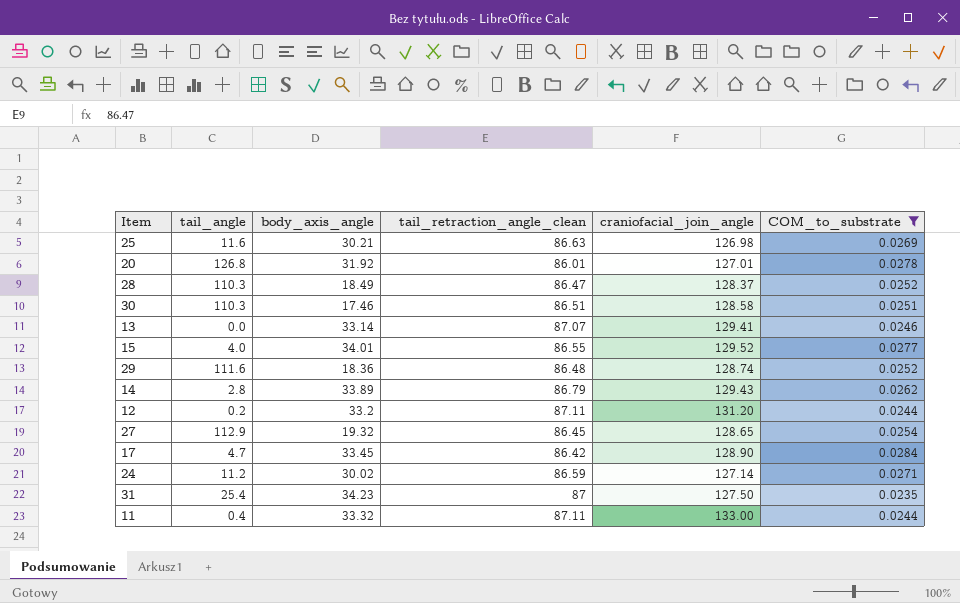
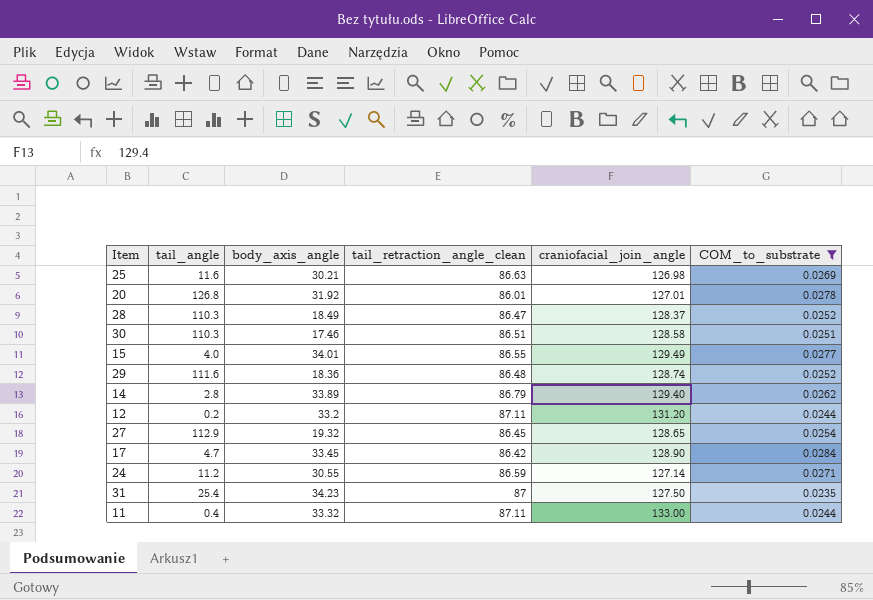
row 13: 0.0 | 33.14 | 87.07 | 129.41 | 0.0246 -> none
15 | craniofacial_join_angle: 129.52 -> 129.49
14 | craniofacial_join_angle: 129.43 -> 129.40
24 | body_axis_angle: 30.02 -> 30.55

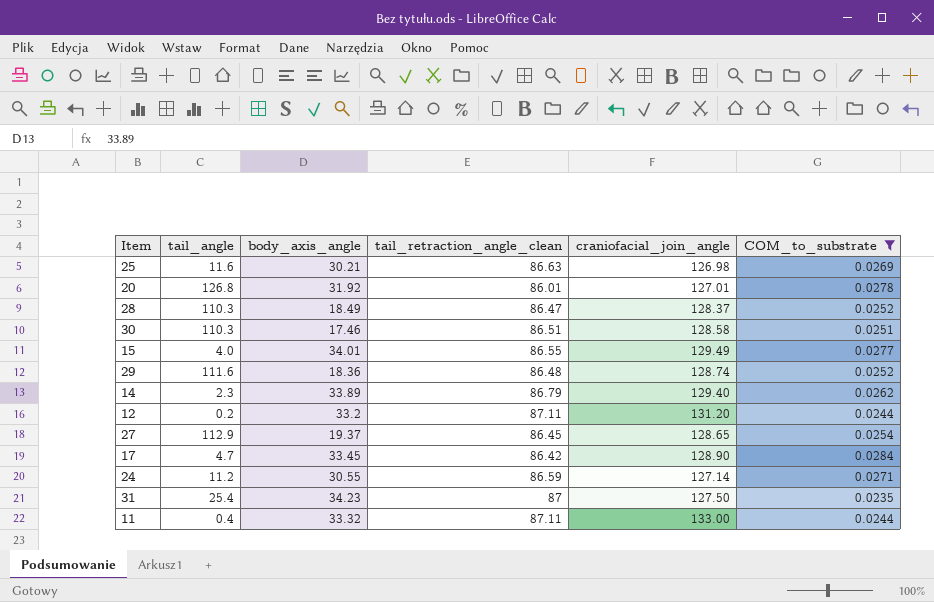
14 | tail_angle: 2.8 -> 2.3
27 | body_axis_angle: 19.32 -> 19.37

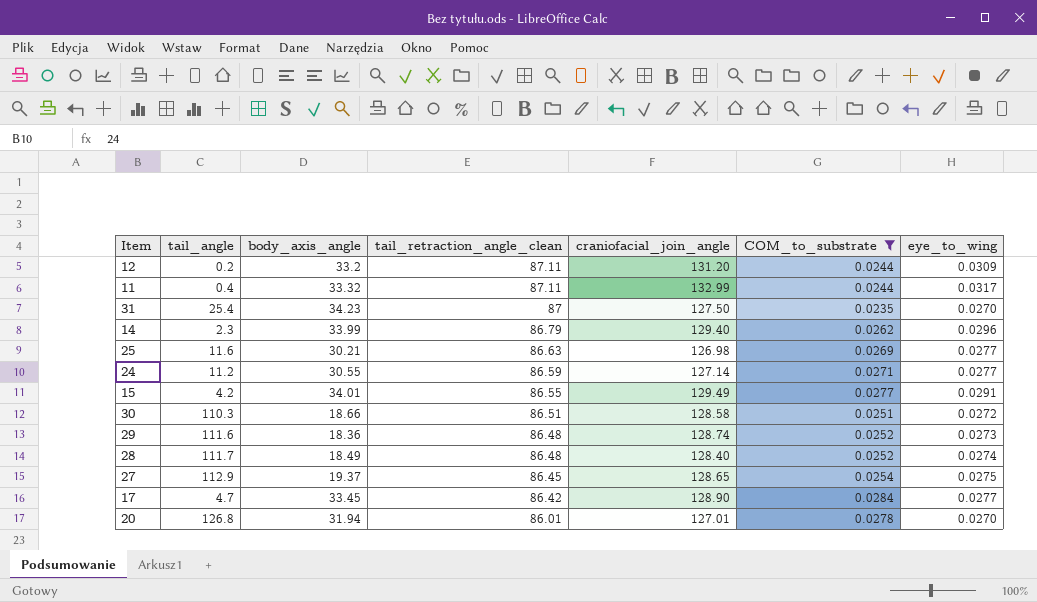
row order: none -> tail_retraction_angle_clean descending
column eye_to_wing | position: none -> 7
11 | craniofacial_join_angle: 133.00 -> 132.99
14 | body_axis_angle: 33.89 -> 33.99
15 | tail_angle: 4.0 -> 4.2
30 | body_axis_angle: 17.46 -> 18.66
28 | tail_angle: 110.3 -> 111.7
28 | tail_retraction_angle_clean: 86.47 -> 86.48
28 | craniofacial_join_angle: 128.37 -> 128.40
20 | body_axis_angle: 31.92 -> 31.94

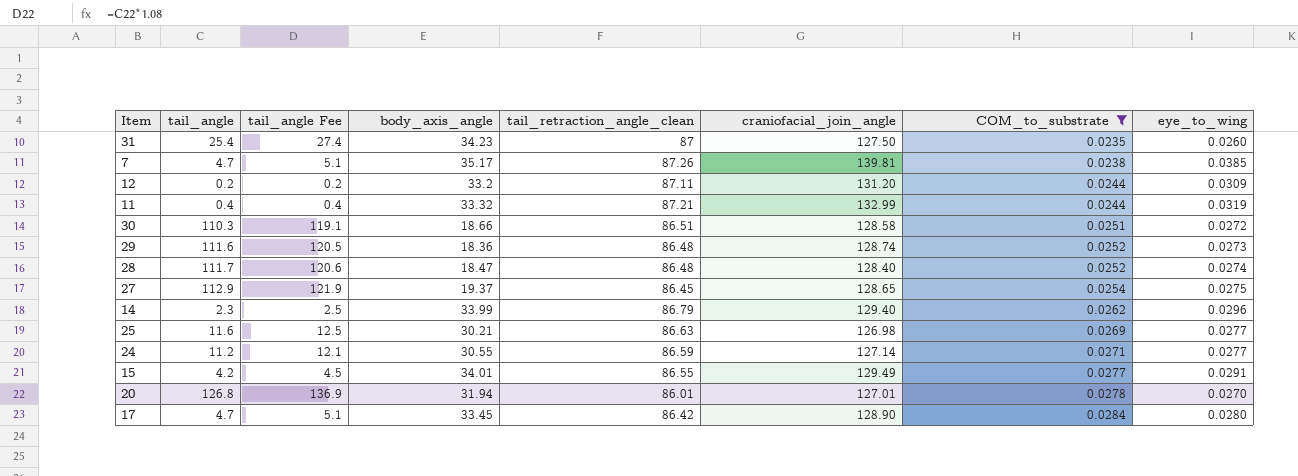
row order: tail_retraction_angle_clean descending -> COM_to_substrate ascending
column tail_angle Fee | formula: none -> [tail_angle] * 1.08
31 | eye_to_wing: 0.0270 -> 0.0260
row 7: none -> 4.7 | 5.1 | 35.17 | 87.26 | 139.81 | 0.0238 | 0.0385
11 | tail_retraction_angle_clean: 87.11 -> 87.21
11 | eye_to_wing: 0.0317 -> 0.0319
28 | body_axis_angle: 18.49 -> 18.47
17 | eye_to_wing: 0.0277 -> 0.0280

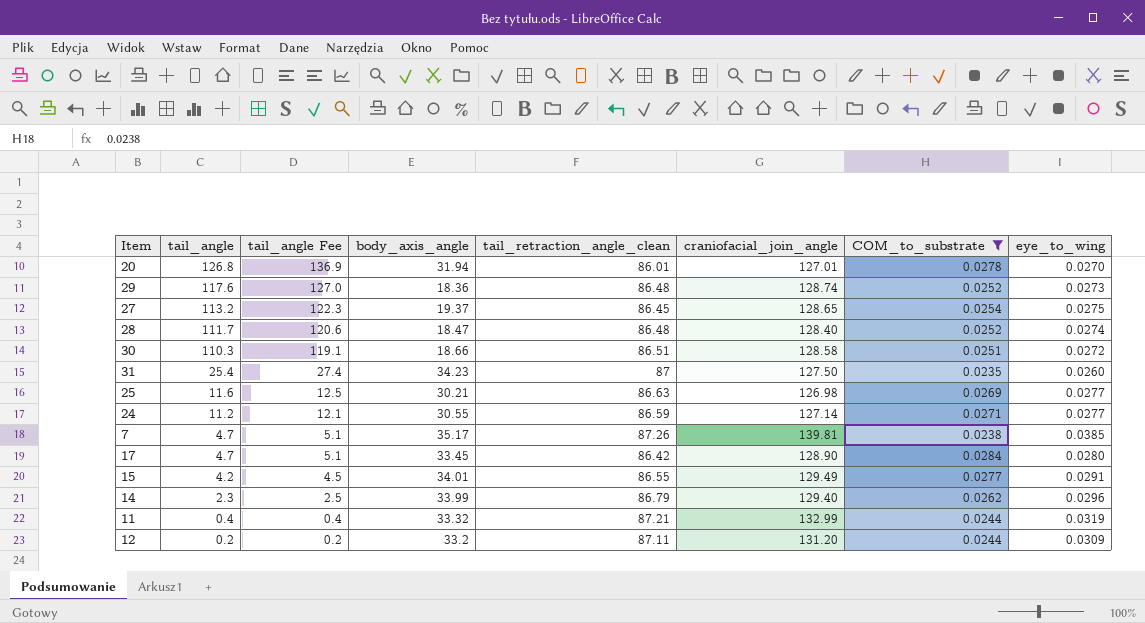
row order: COM_to_substrate ascending -> tail_angle descending
29 | tail_angle: 111.6 -> 117.6
29 | tail_angle Fee: 120.5 -> 127.0
27 | tail_angle: 112.9 -> 113.2
27 | tail_angle Fee: 121.9 -> 122.3

